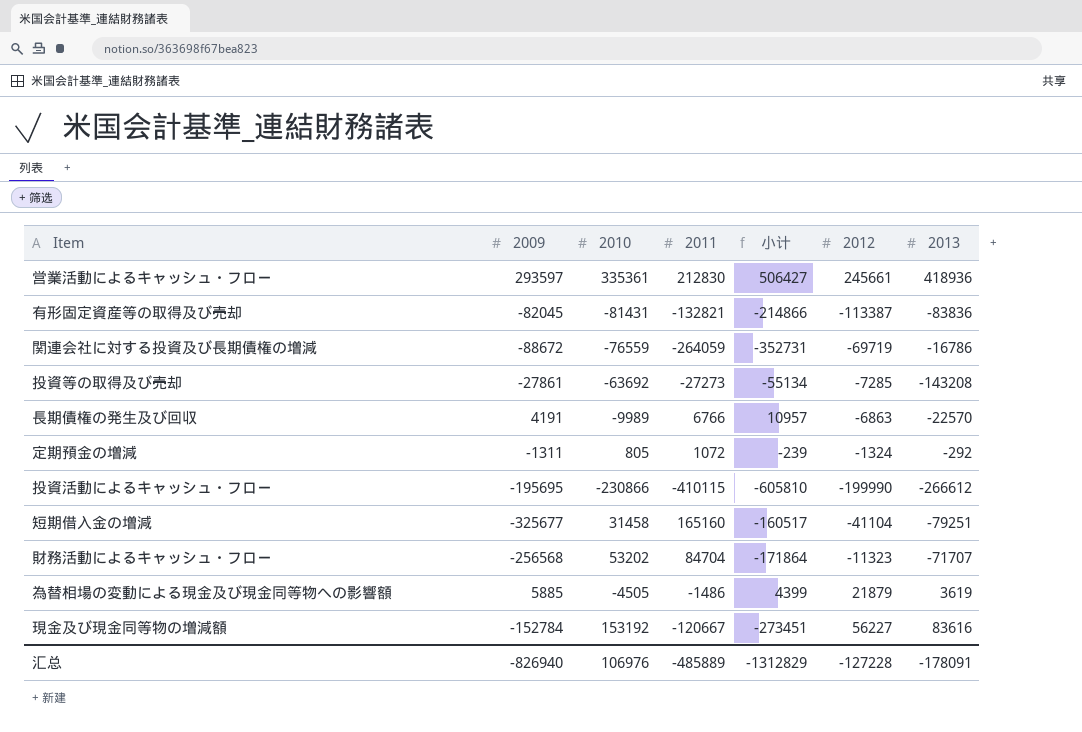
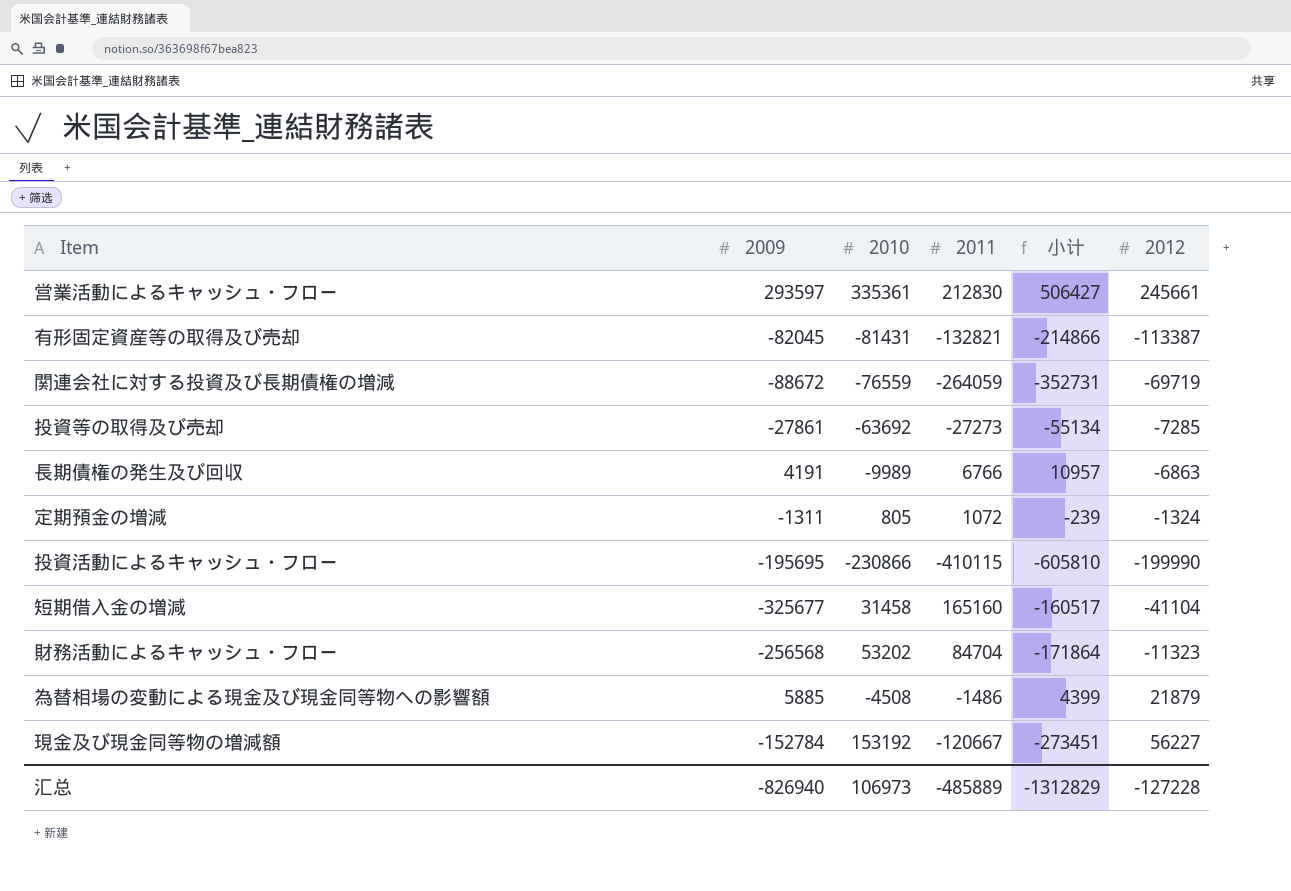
column 2013 | position: 7 -> none
為替相場の変動による現金及び現金同等物への影響額 | 2010: -4505 -> -4508
汇总 | 2010: 106976 -> 106973

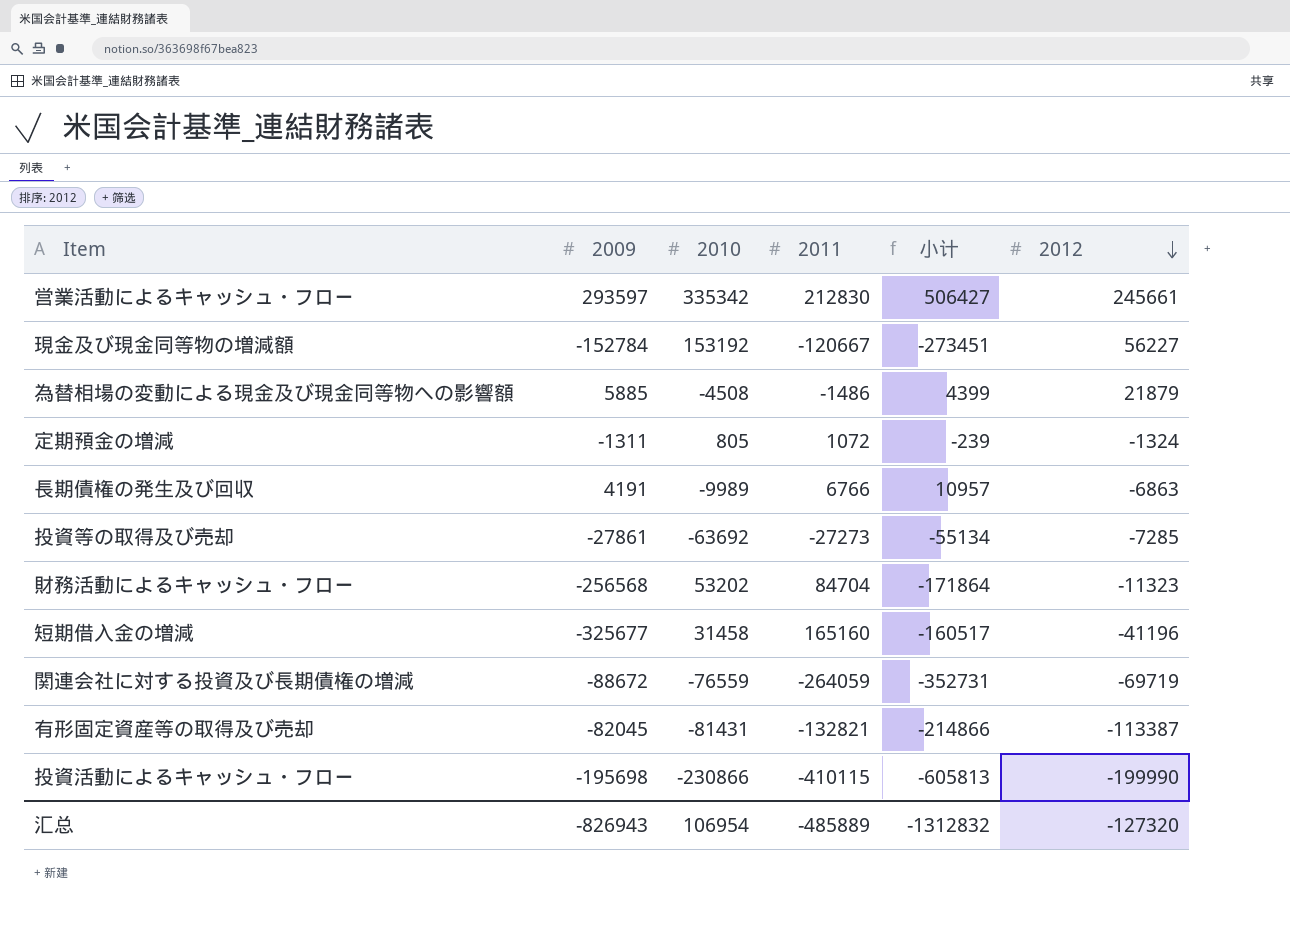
row order: none -> 2012 descending
営業活動によるキャッシュ・フロー | 2010: 335361 -> 335342
短期借入金の増減 | 2012: -41104 -> -41196
投資活動によるキャッシュ・フロー | 2009: -195695 -> -195698
投資活動によるキャッシュ・フロー | 小计: -605810 -> -605813
汇总 | 2009: -826940 -> -826943
汇总 | 2010: 106973 -> 106954
汇总 | 小计: -1312829 -> -1312832
汇总 | 2012: -127228 -> -127320

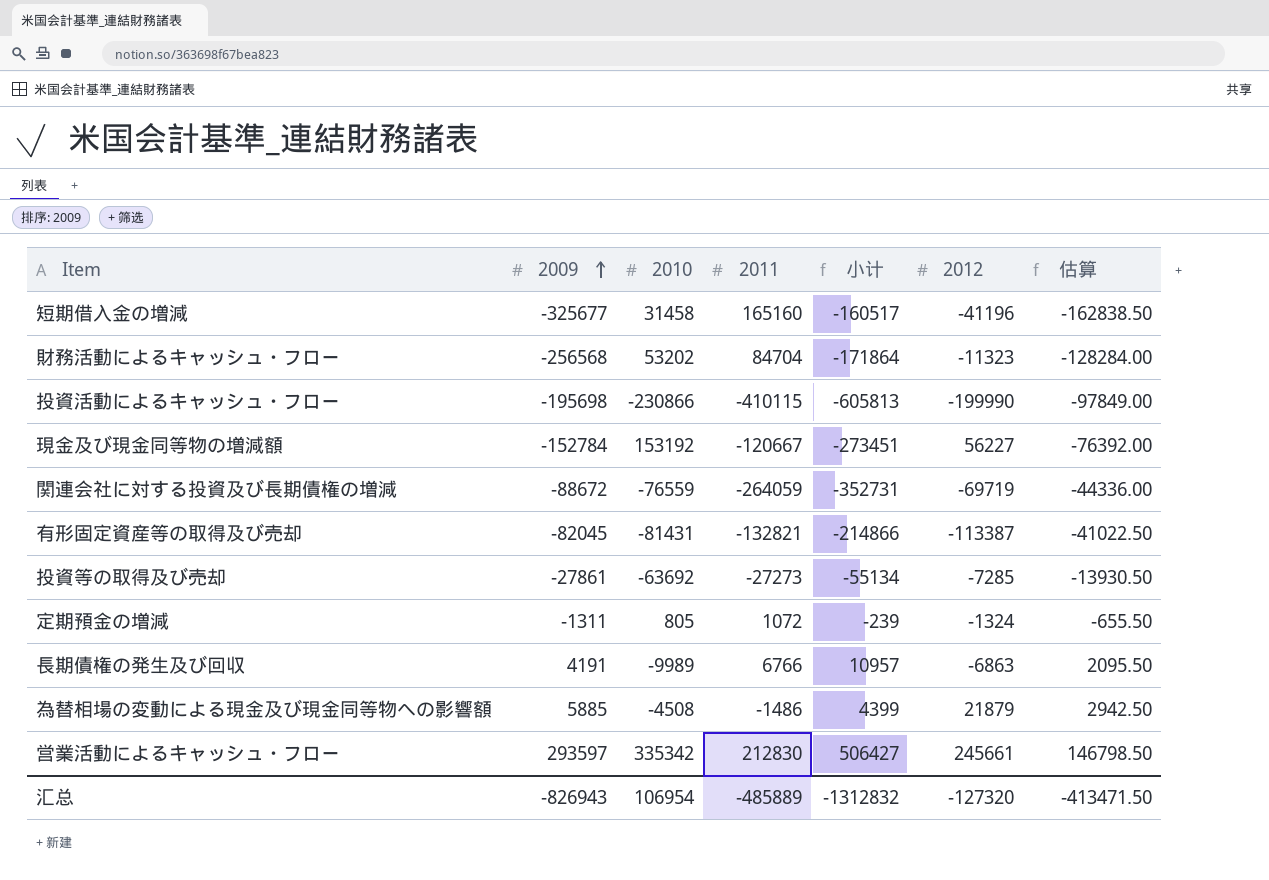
row order: 2012 descending -> 2009 ascending
column 估算 | formula: none -> [2009] * 0.5

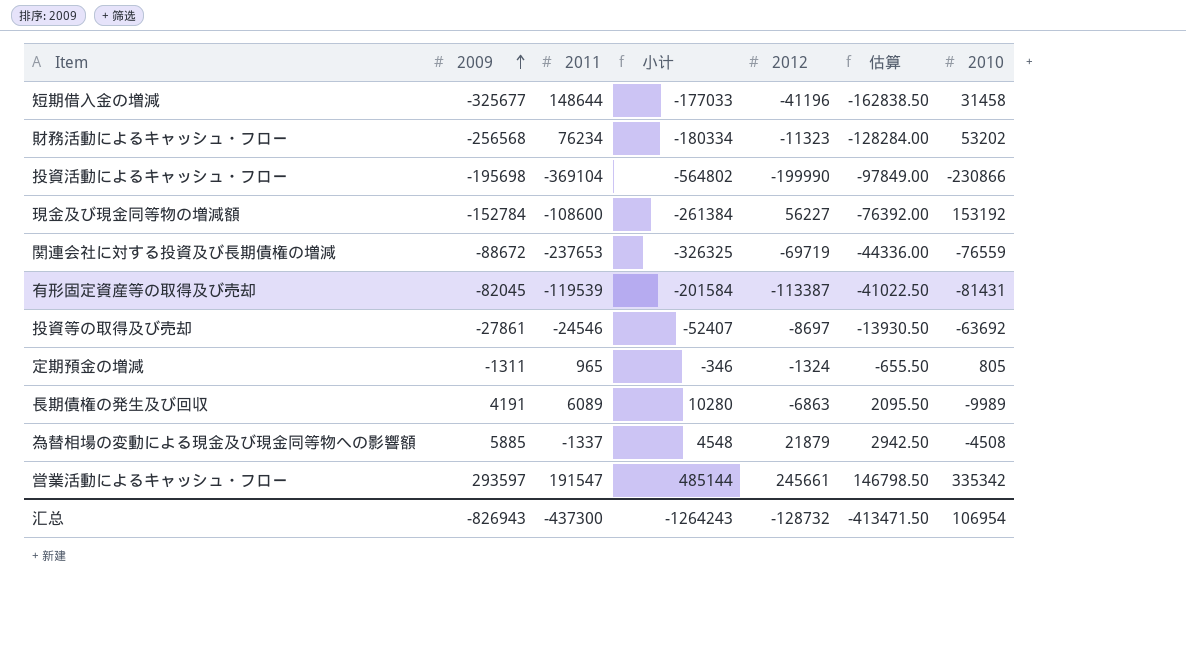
column 2010 | position: 3 -> 7
短期借入金の増減 | 2011: 165160 -> 148644
短期借入金の増減 | 小计: -160517 -> -177033
財務活動によるキャッシュ・フロー | 2011: 84704 -> 76234
財務活動によるキャッシュ・フロー | 小计: -171864 -> -180334
投資活動によるキャッシュ・フロー | 2011: -410115 -> -369104
投資活動によるキャッシュ・フロー | 小计: -605813 -> -564802
現金及び現金同等物の増減額 | 2011: -120667 -> -108600
現金及び現金同等物の増減額 | 小计: -273451 -> -261384
関連会社に対する投資及び長期債権の増減 | 2011: -264059 -> -237653
関連会社に対する投資及び長期債権の増減 | 小计: -352731 -> -326325
有形固定資産等の取得及び売却 | 2011: -132821 -> -119539
有形固定資産等の取得及び売却 | 小计: -214866 -> -201584
投資等の取得及び売却 | 2011: -27273 -> -24546
投資等の取得及び売却 | 小计: -55134 -> -52407
投資等の取得及び売却 | 2012: -7285 -> -8697
定期預金の増減 | 2011: 1072 -> 965
定期預金の増減 | 小计: -239 -> -346
長期債権の発生及び回収 | 2011: 6766 -> 6089
長期債権の発生及び回収 | 小计: 10957 -> 10280
為替相場の変動による現金及び現金同等物への影響額 | 2011: -1486 -> -1337
為替相場の変動による現金及び現金同等物への影響額 | 小计: 4399 -> 4548
営業活動によるキャッシュ・フロー | 2011: 212830 -> 191547
営業活動によるキャッシュ・フロー | 小计: 506427 -> 485144
汇总 | 2011: -485889 -> -437300
汇总 | 小计: -1312832 -> -1264243
汇总 | 2012: -127320 -> -128732

